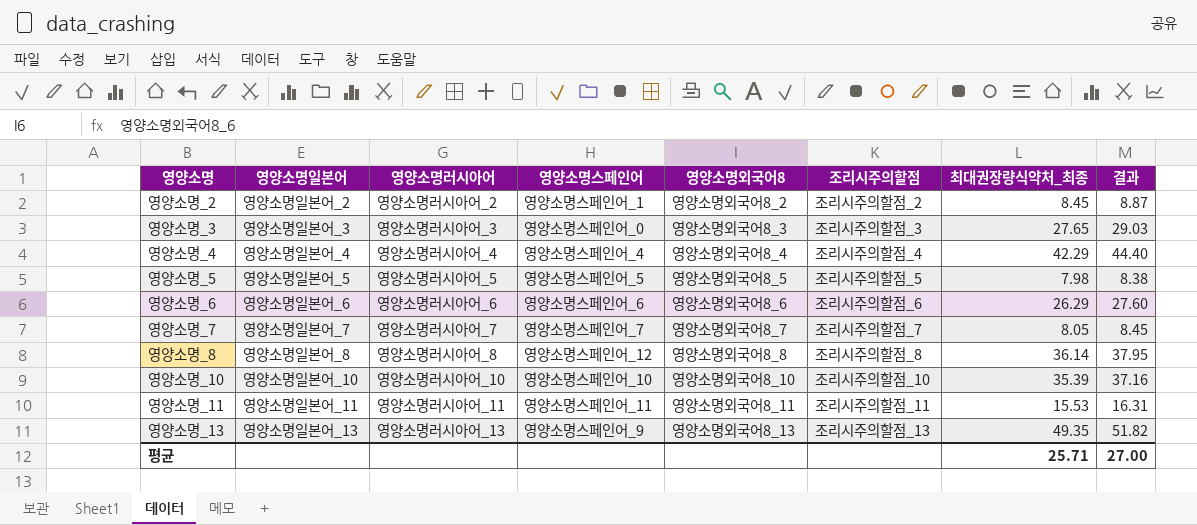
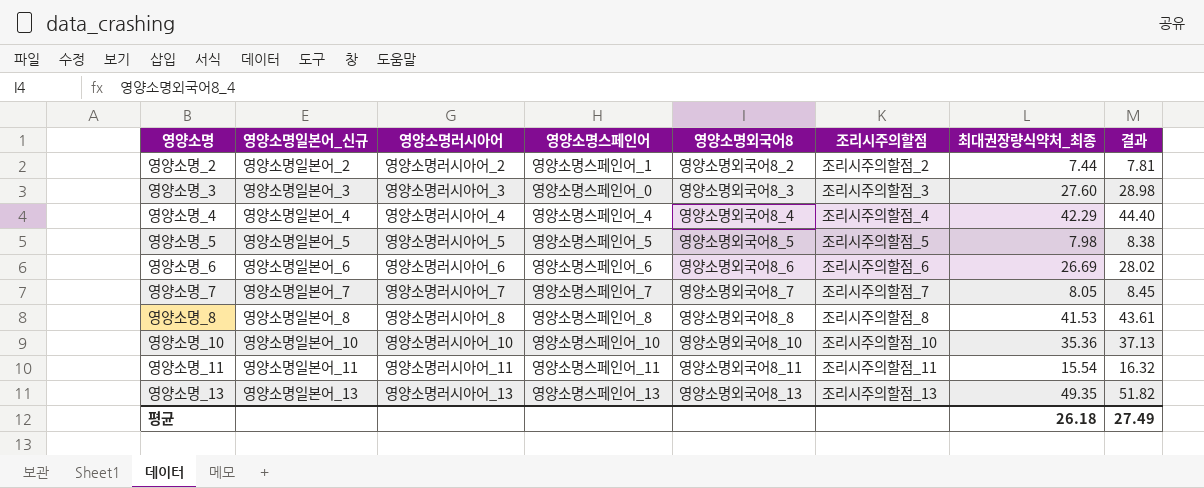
column name: 영양소명일본어 -> 영양소명일본어_신규
영양소명_2 | 최대권장량식약처_최종: 8.45 -> 7.44
영양소명_2 | 결과: 8.87 -> 7.81
영양소명_3 | 최대권장량식약처_최종: 27.65 -> 27.60
영양소명_3 | 결과: 29.03 -> 28.98
영양소명_6 | 최대권장량식약처_최종: 26.29 -> 26.69
영양소명_6 | 결과: 27.60 -> 28.02
영양소명_8 | 영양소명스페인어: 영양소명스페인어_12 -> 영양소명스페인어_8
영양소명_8 | 최대권장량식약처_최종: 36.14 -> 41.53
영양소명_8 | 결과: 37.95 -> 43.61
영양소명_10 | 최대권장량식약처_최종: 35.39 -> 35.36
영양소명_10 | 결과: 37.16 -> 37.13
영양소명_11 | 최대권장량식약처_최종: 15.53 -> 15.54
영양소명_11 | 결과: 16.31 -> 16.32
영양소명_13 | 영양소명스페인어: 영양소명스페인어_9 -> 영양소명스페인어_13
평균 | 최대권장량식약처_최종: 25.71 -> 26.18
평균 | 결과: 27.00 -> 27.49

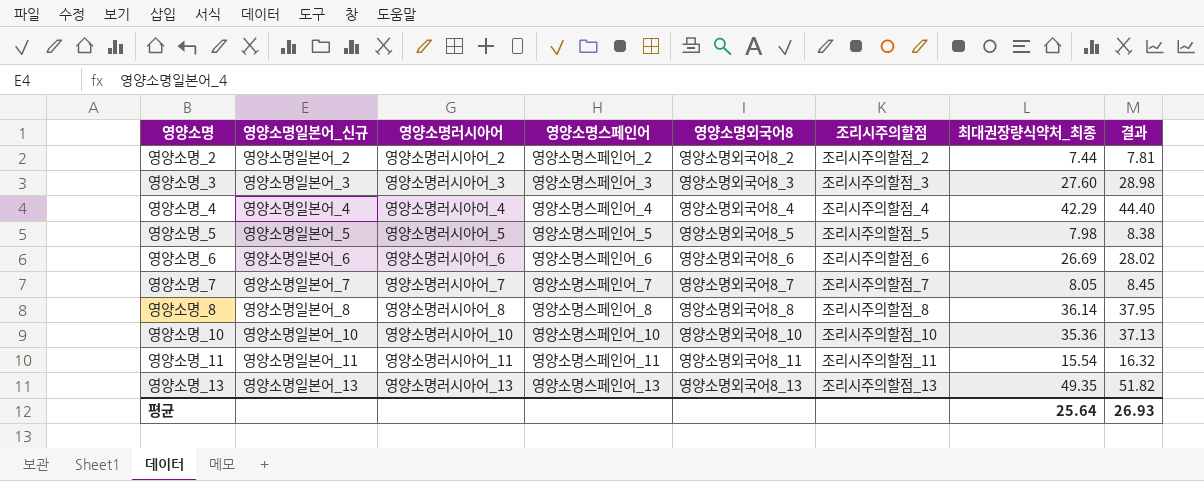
영양소명_2 | 영양소명스페인어: 영양소명스페인어_1 -> 영양소명스페인어_2
영양소명_3 | 영양소명스페인어: 영양소명스페인어_0 -> 영양소명스페인어_3
영양소명_8 | 최대권장량식약처_최종: 41.53 -> 36.14
영양소명_8 | 결과: 43.61 -> 37.95
평균 | 최대권장량식약처_최종: 26.18 -> 25.64
평균 | 결과: 27.49 -> 26.93

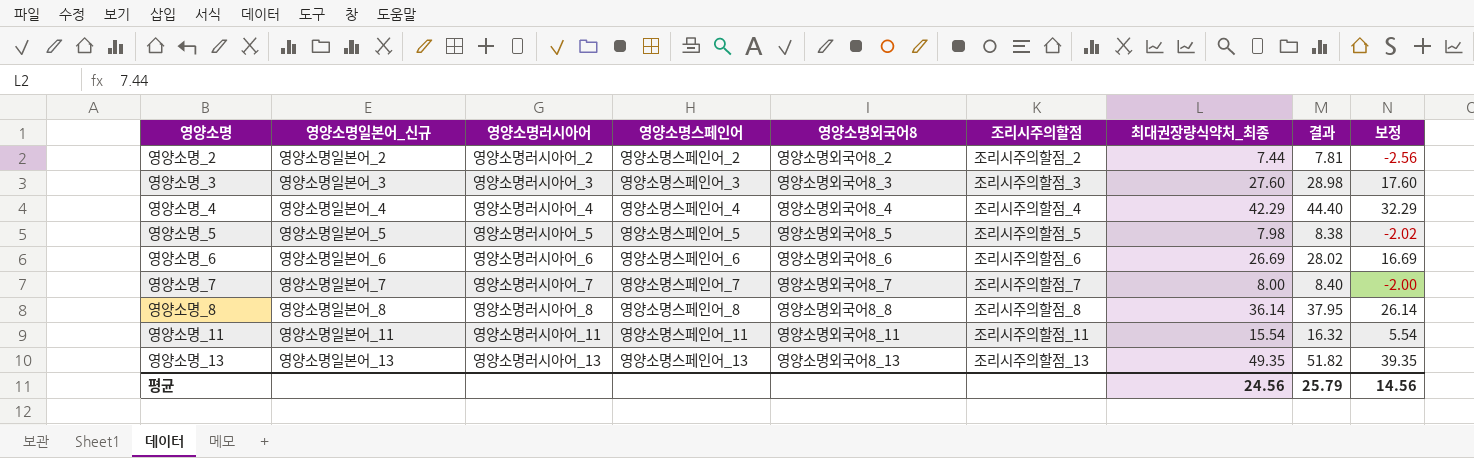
column 보정 | formula: none -> [최대권장량식약처_최종] - 10
row 영양소명_10: 영양소명일본어_10 | 영양소명러시아어_10 | 영양소명스페인어_10 | 영양소명외국어8_10 | 조리시주의할점_10 | 35.36 | 37.13 -> none
영양소명_7 | 최대권장량식약처_최종: 8.05 -> 8.00
영양소명_7 | 결과: 8.45 -> 8.40
평균 | 최대권장량식약처_최종: 25.64 -> 24.56
평균 | 결과: 26.93 -> 25.79

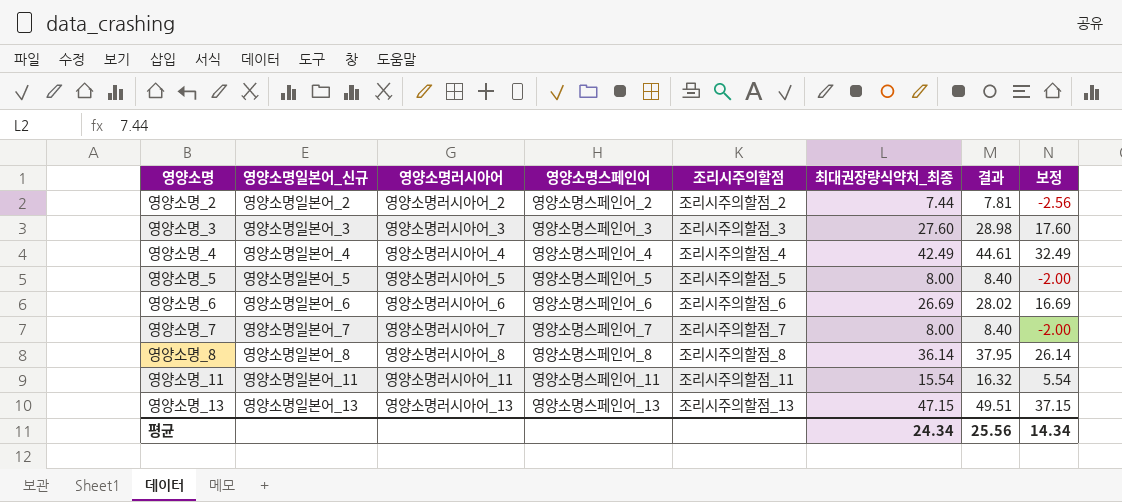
column 영양소명외국어8 | position: 5 -> none
영양소명_4 | 최대권장량식약처_최종: 42.29 -> 42.49
영양소명_4 | 결과: 44.40 -> 44.61
영양소명_4 | 보정: 32.29 -> 32.49
영양소명_5 | 최대권장량식약처_최종: 7.98 -> 8.00
영양소명_5 | 결과: 8.38 -> 8.40
영양소명_5 | 보정: -2.02 -> -2.00
영양소명_13 | 최대권장량식약처_최종: 49.35 -> 47.15
영양소명_13 | 결과: 51.82 -> 49.51
영양소명_13 | 보정: 39.35 -> 37.15
평균 | 최대권장량식약처_최종: 24.56 -> 24.34
평균 | 결과: 25.79 -> 25.56
평균 | 보정: 14.56 -> 14.34

